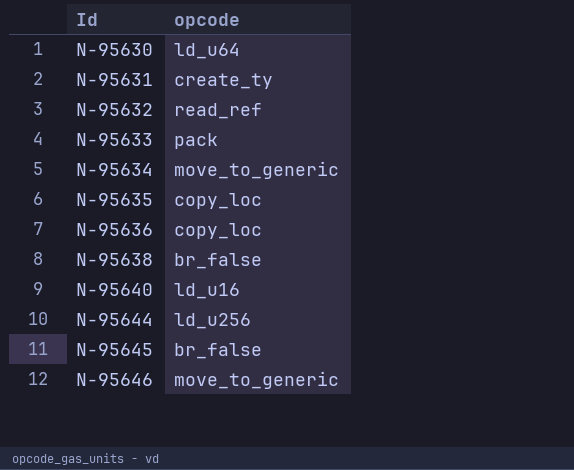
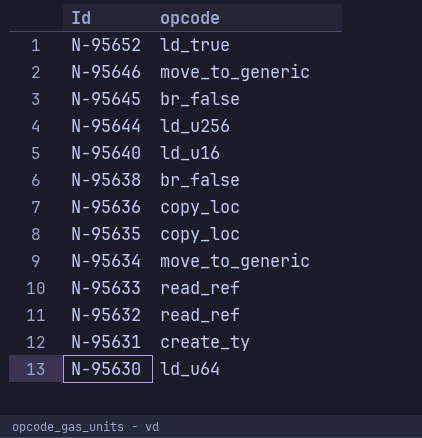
row order: Id ascending -> Id descending
row N-95652: none -> ld_true
N-95633 | opcode: pack -> read_ref

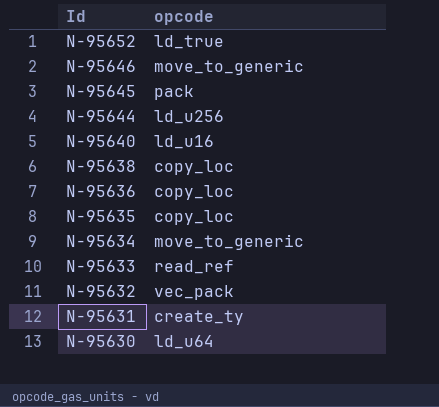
N-95645 | opcode: br_false -> pack
N-95638 | opcode: br_false -> copy_loc
N-95632 | opcode: read_ref -> vec_pack

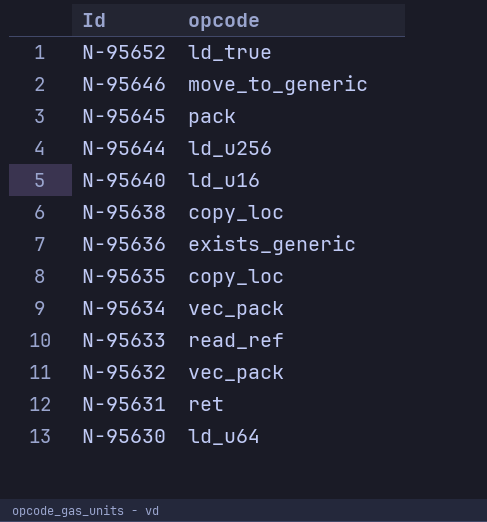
N-95636 | opcode: copy_loc -> exists_generic
N-95634 | opcode: move_to_generic -> vec_pack
N-95631 | opcode: create_ty -> ret

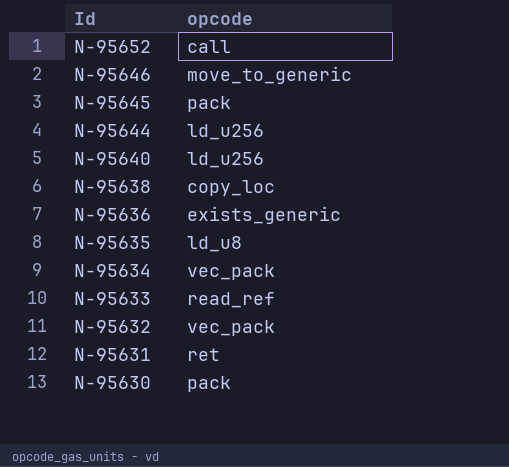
N-95652 | opcode: ld_true -> call
N-95640 | opcode: ld_u16 -> ld_u256
N-95635 | opcode: copy_loc -> ld_u8
N-95630 | opcode: ld_u64 -> pack

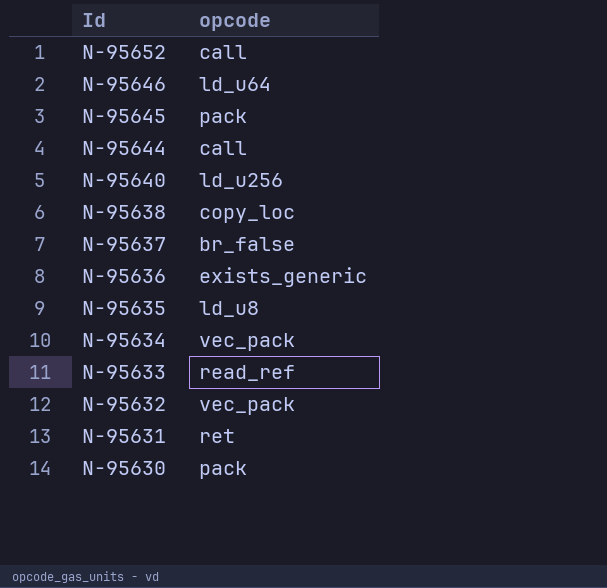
N-95646 | opcode: move_to_generic -> ld_u64
N-95644 | opcode: ld_u256 -> call
row N-95637: none -> br_false

